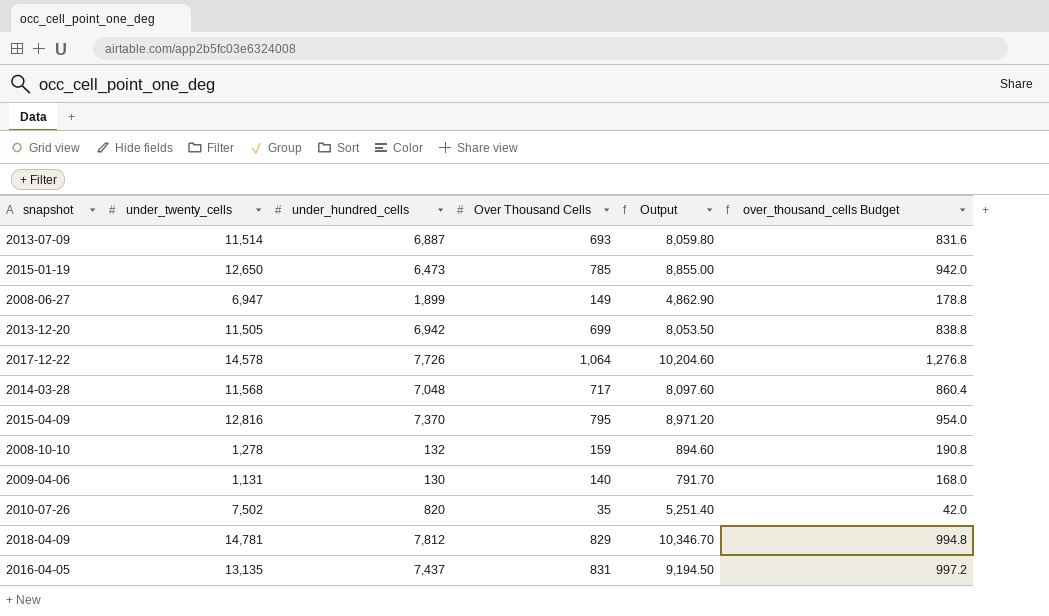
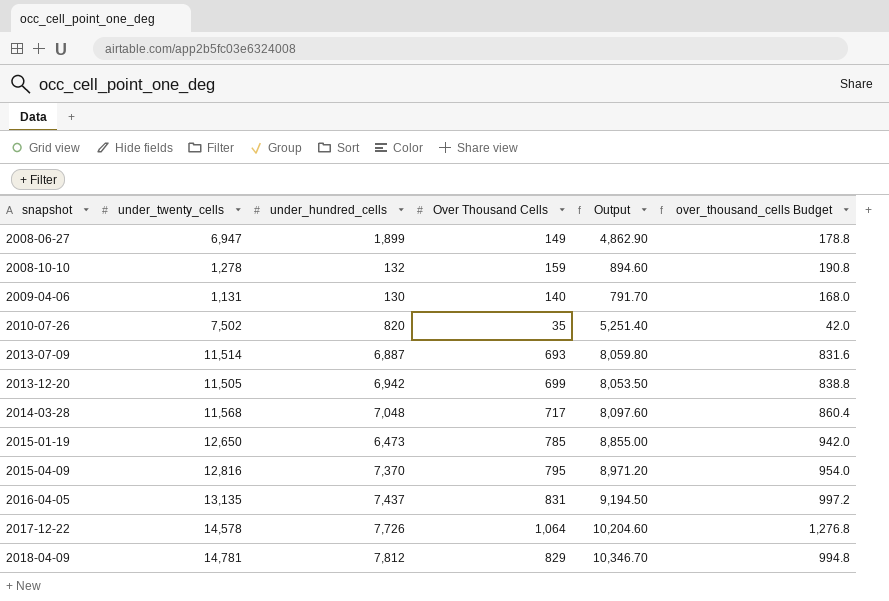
row order: none -> snapshot ascending

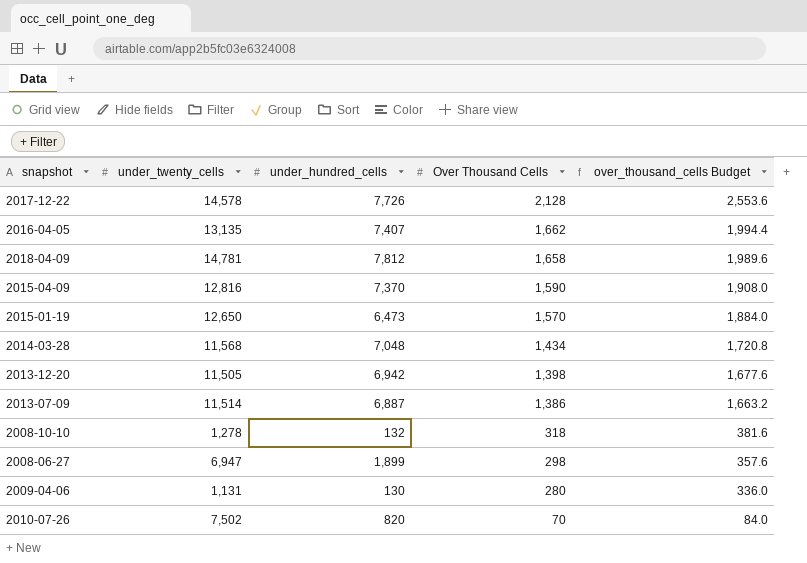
row order: snapshot ascending -> Over Thousand Cells descending
column Output | formula: [under_twenty_cells] * 0.7 -> none
2017-12-22 | Over Thousand Cells: 1,064 -> 2,128
2017-12-22 | over_thousand_cells Budget: 1,276.8 -> 2,553.6
2016-04-05 | under_hundred_cells: 7,437 -> 7,407
2016-04-05 | Over Thousand Cells: 831 -> 1,662
2016-04-05 | over_thousand_cells Budget: 997.2 -> 1,994.4
2018-04-09 | Over Thousand Cells: 829 -> 1,658
2018-04-09 | over_thousand_cells Budget: 994.8 -> 1,989.6
2015-04-09 | Over Thousand Cells: 795 -> 1,590
2015-04-09 | over_thousand_cells Budget: 954.0 -> 1,908.0
2015-01-19 | Over Thousand Cells: 785 -> 1,570
2015-01-19 | over_thousand_cells Budget: 942.0 -> 1,884.0
2014-03-28 | Over Thousand Cells: 717 -> 1,434
2014-03-28 | over_thousand_cells Budget: 860.4 -> 1,720.8
2013-12-20 | Over Thousand Cells: 699 -> 1,398
2013-12-20 | over_thousand_cells Budget: 838.8 -> 1,677.6
2013-07-09 | Over Thousand Cells: 693 -> 1,386
2013-07-09 | over_thousand_cells Budget: 831.6 -> 1,663.2
2008-10-10 | Over Thousand Cells: 159 -> 318
2008-10-10 | over_thousand_cells Budget: 190.8 -> 381.6
2008-06-27 | Over Thousand Cells: 149 -> 298
2008-06-27 | over_thousand_cells Budget: 178.8 -> 357.6
2009-04-06 | Over Thousand Cells: 140 -> 280
2009-04-06 | over_thousand_cells Budget: 168.0 -> 336.0
2010-07-26 | Over Thousand Cells: 35 -> 70
2010-07-26 | over_thousand_cells Budget: 42.0 -> 84.0

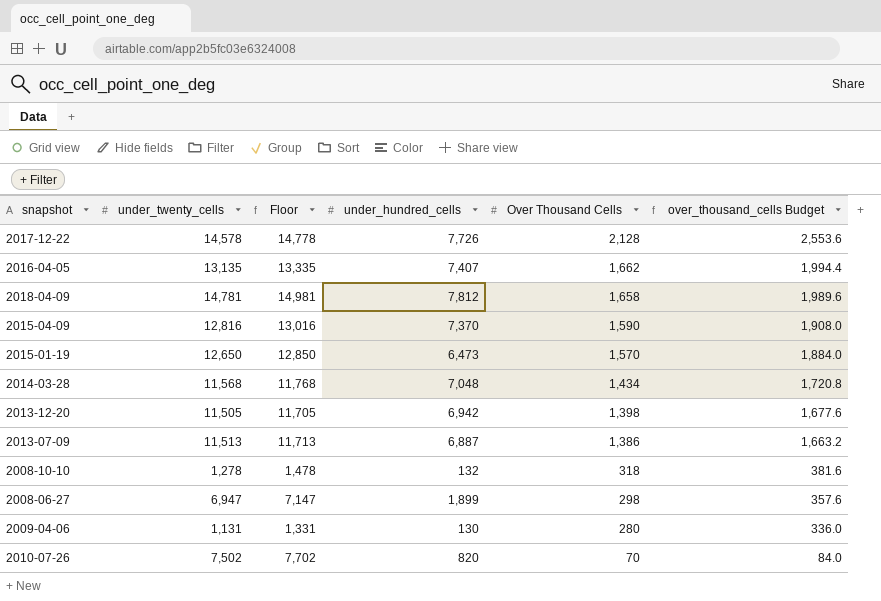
column Floor | formula: none -> [under_twenty_cells] + 200
2013-07-09 | under_twenty_cells: 11,514 -> 11,513

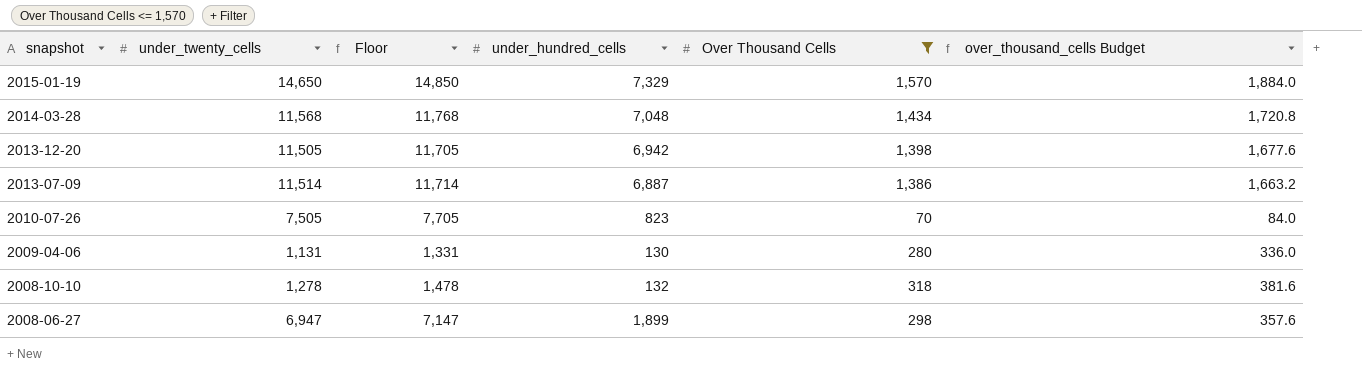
filter: none -> Over Thousand Cells <= 1,570
row order: Over Thousand Cells descending -> snapshot descending
2015-01-19 | under_twenty_cells: 12,650 -> 14,650
2015-01-19 | Floor: 12,850 -> 14,850
2015-01-19 | under_hundred_cells: 6,473 -> 7,329
2013-07-09 | under_twenty_cells: 11,513 -> 11,514
2013-07-09 | Floor: 11,713 -> 11,714
2010-07-26 | under_twenty_cells: 7,502 -> 7,505
2010-07-26 | Floor: 7,702 -> 7,705
2010-07-26 | under_hundred_cells: 820 -> 823

